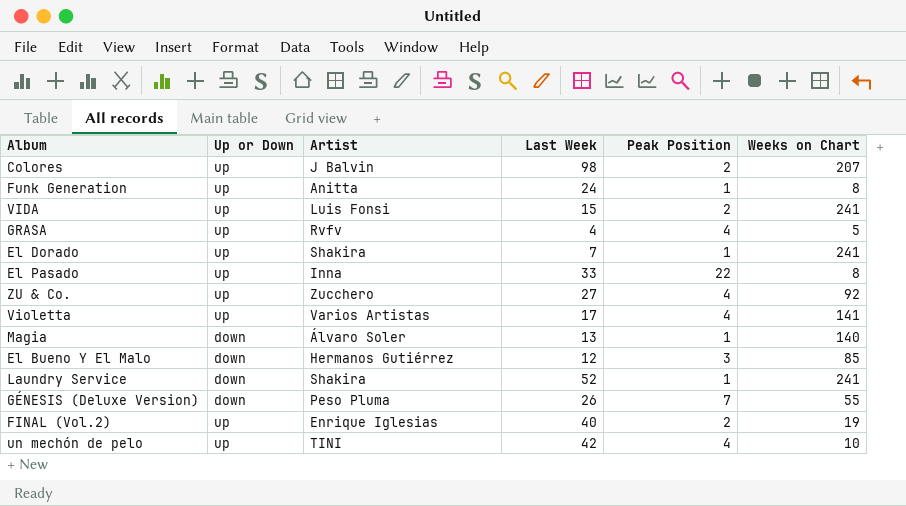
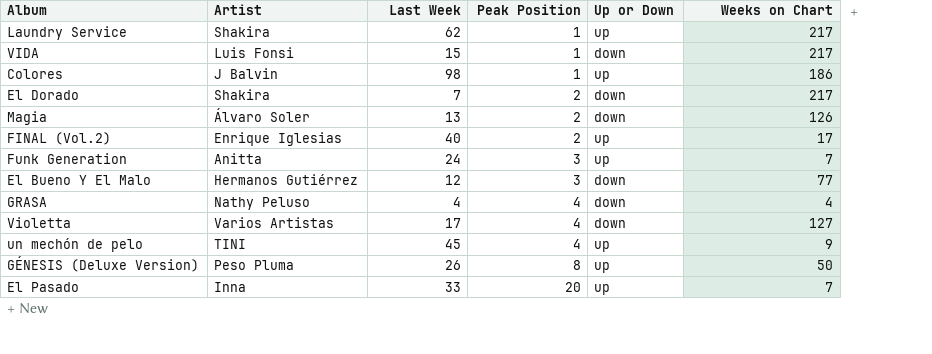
row order: none -> Peak Position ascending
column Up or Down | position: 2 -> 5
row ZU & Co.: up | Zucchero | 27 | 4 | 92 -> none
Laundry Service | Last Week: 52 -> 62
Laundry Service | Up or Down: down -> up
Laundry Service | Weeks on Chart: 241 -> 217
VIDA | Peak Position: 2 -> 1
VIDA | Up or Down: up -> down
VIDA | Weeks on Chart: 241 -> 217
Colores | Peak Position: 2 -> 1
Colores | Weeks on Chart: 207 -> 186
El Dorado | Peak Position: 1 -> 2
El Dorado | Up or Down: up -> down
El Dorado | Weeks on Chart: 241 -> 217
Magia | Peak Position: 1 -> 2
Magia | Weeks on Chart: 140 -> 126
FINAL (Vol.2) | Weeks on Chart: 19 -> 17
Funk Generation | Peak Position: 1 -> 3
Funk Generation | Weeks on Chart: 8 -> 7
El Bueno Y El Malo | Weeks on Chart: 85 -> 77
GRASA | Artist: Rvfv -> Nathy Peluso
GRASA | Up or Down: up -> down
GRASA | Weeks on Chart: 5 -> 4
Violetta | Up or Down: up -> down
Violetta | Weeks on Chart: 141 -> 127
un mechón de pelo | Last Week: 42 -> 45
un mechón de pelo | Weeks on Chart: 10 -> 9
GÉNESIS (Deluxe Version) | Peak Position: 7 -> 8
GÉNESIS (Deluxe Version) | Up or Down: down -> up
GÉNESIS (Deluxe Version) | Weeks on Chart: 55 -> 50
El Pasado | Peak Position: 22 -> 20
El Pasado | Weeks on Chart: 8 -> 7

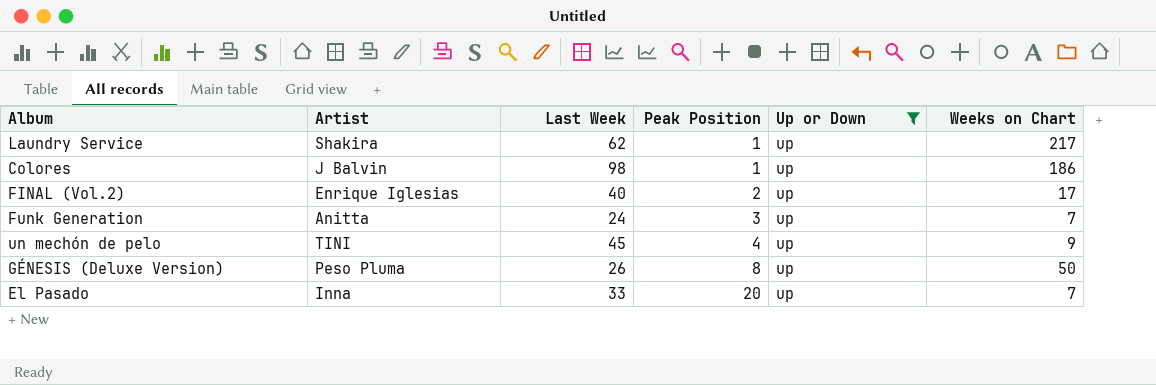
filter: none -> Up or Down = up

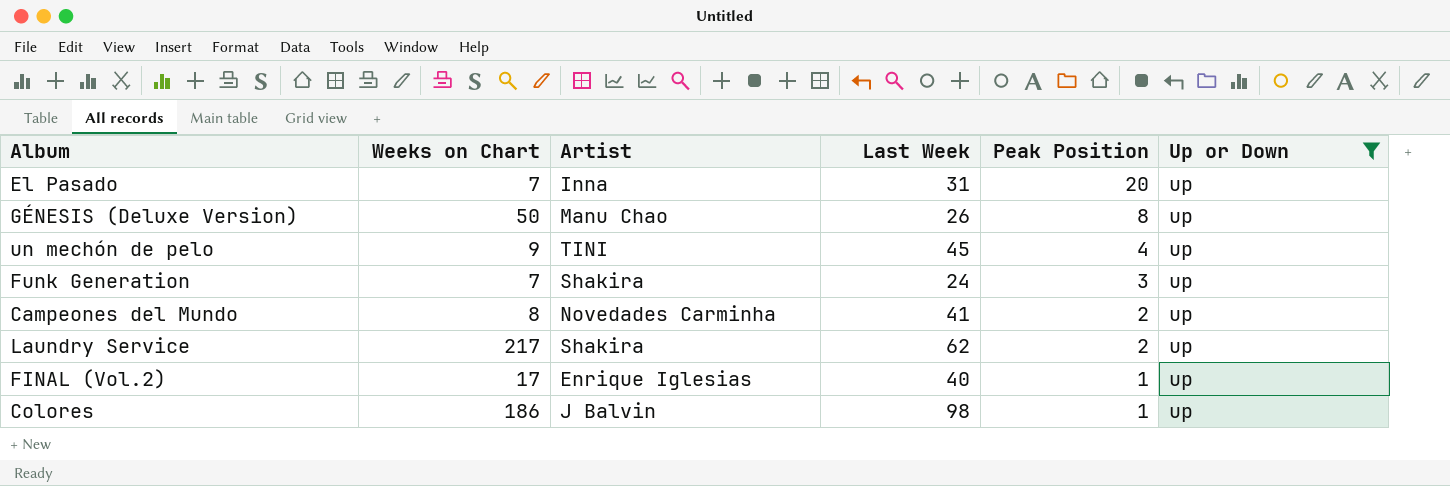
row order: Peak Position ascending -> Peak Position descending
column Weeks on Chart | position: 6 -> 2
El Pasado | Last Week: 33 -> 31
GÉNESIS (Deluxe Version) | Artist: Peso Pluma -> Manu Chao
Funk Generation | Artist: Anitta -> Shakira
row Campeones del Mundo: none -> 8 | Novedades Carminha | 41 | 2 | up
Laundry Service | Peak Position: 1 -> 2
FINAL (Vol.2) | Peak Position: 2 -> 1

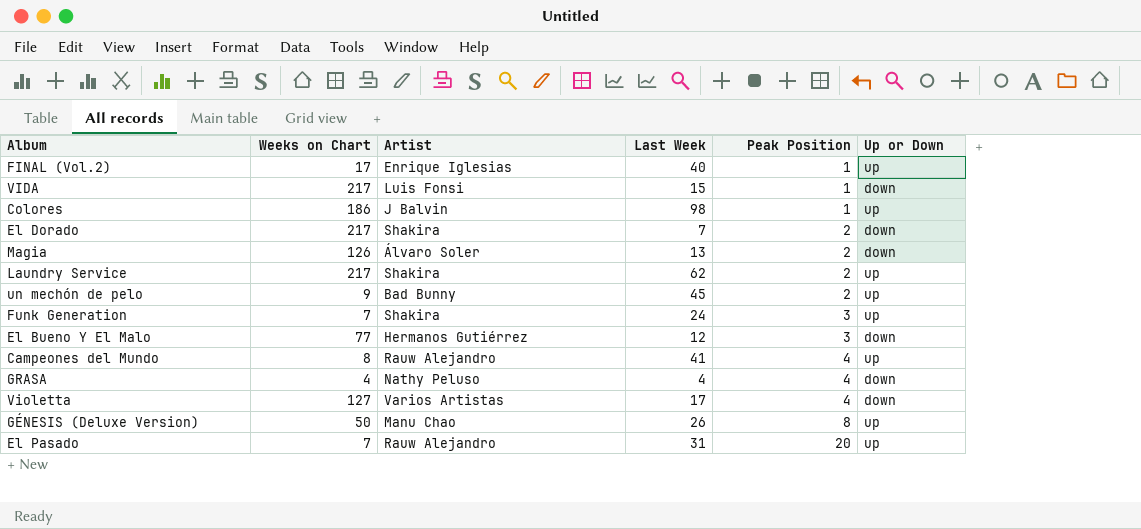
filter: Up or Down = up -> none
row order: Peak Position descending -> Peak Position ascending
un mechón de pelo | Artist: TINI -> Bad Bunny
un mechón de pelo | Peak Position: 4 -> 2
Campeones del Mundo | Artist: Novedades Carminha -> Rauw Alejandro
Campeones del Mundo | Peak Position: 2 -> 4
El Pasado | Artist: Inna -> Rauw Alejandro

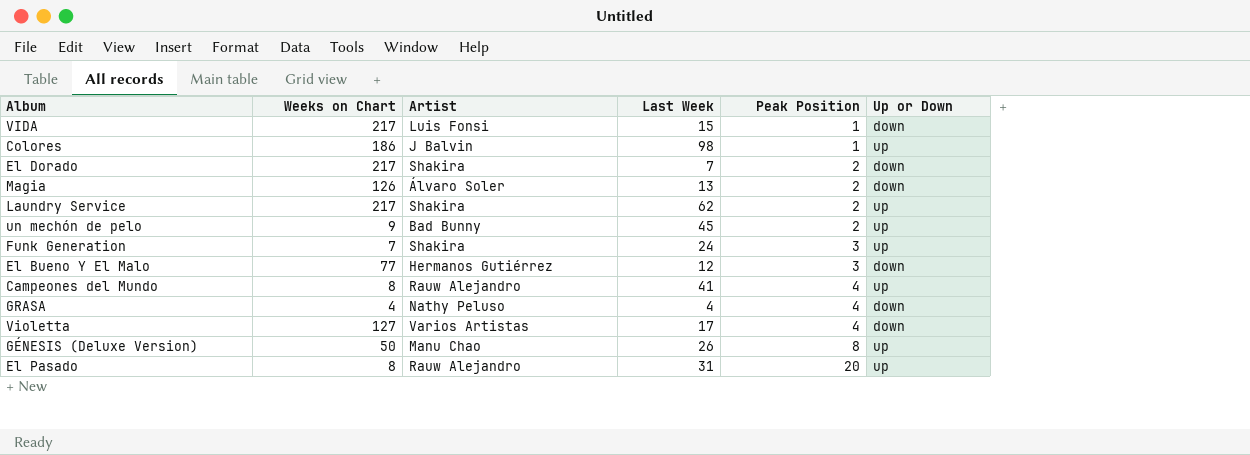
row FINAL (Vol.2): 17 | Enrique Iglesias | 40 | 1 | up -> none
El Pasado | Weeks on Chart: 7 -> 8

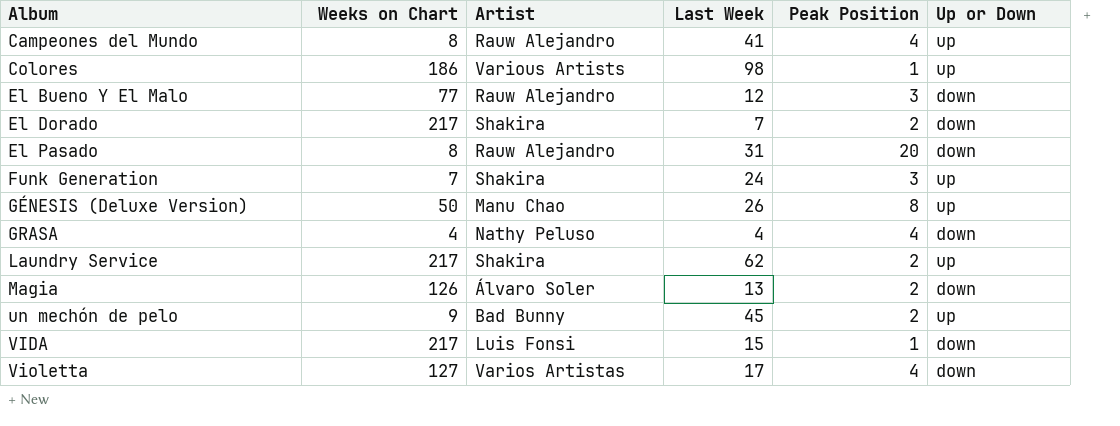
row order: Peak Position ascending -> Album ascending
Colores | Artist: J Balvin -> Various Artists
El Bueno Y El Malo | Artist: Hermanos Gutiérrez -> Rauw Alejandro
El Pasado | Up or Down: up -> down

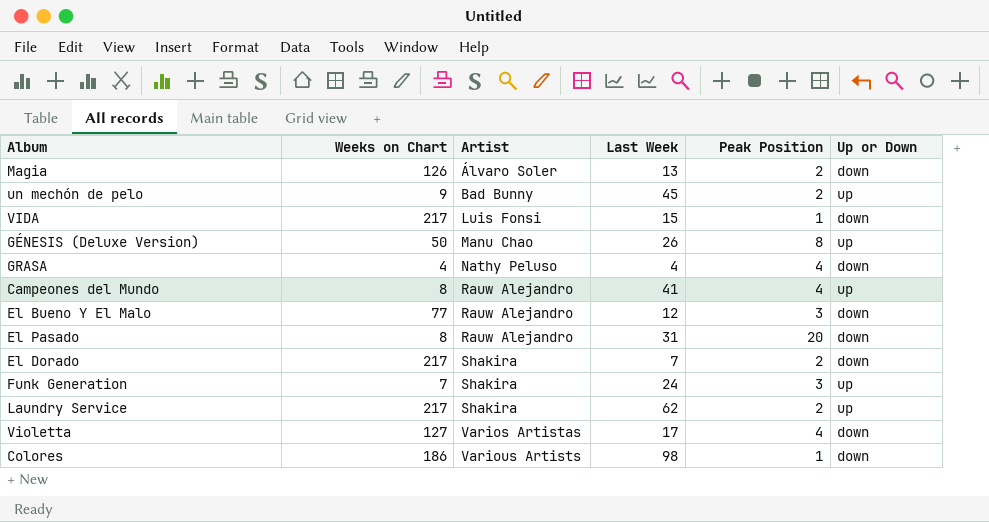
row order: Album ascending -> Artist ascending
Colores | Up or Down: up -> down

